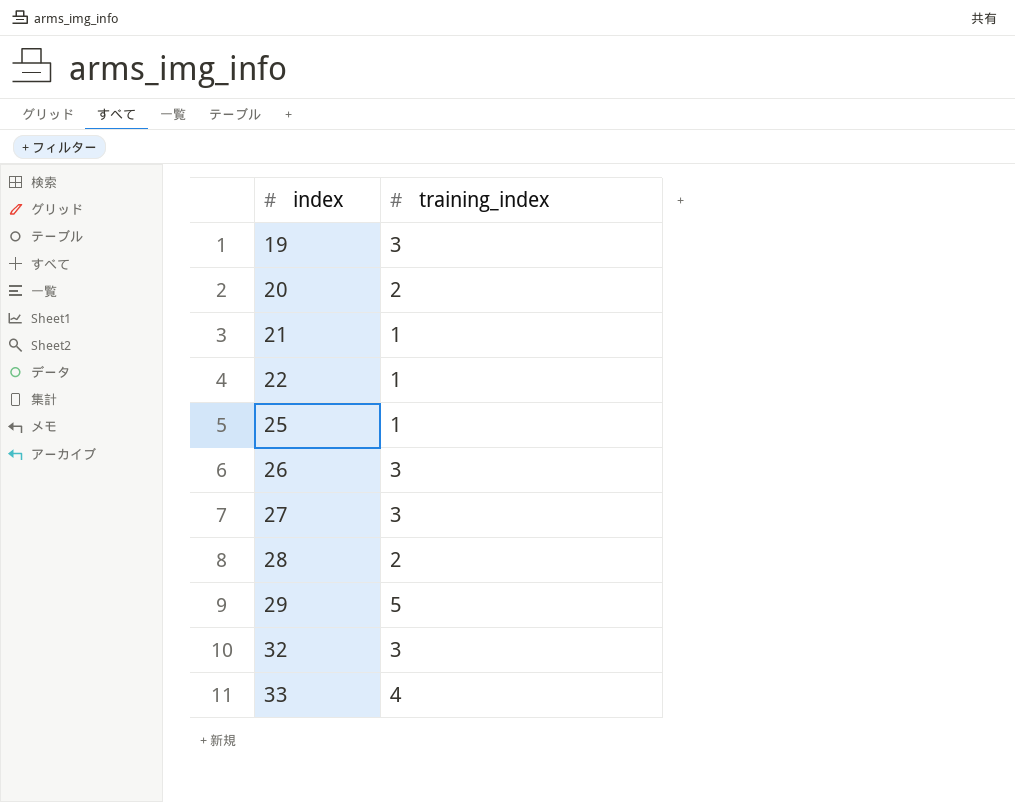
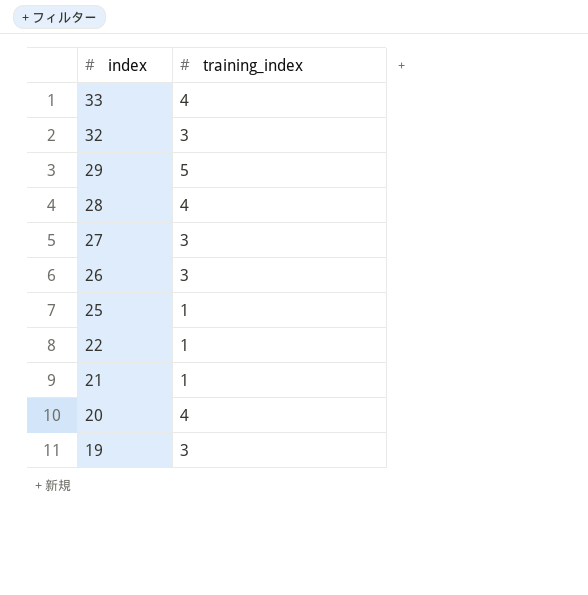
row order: index ascending -> index descending
28 | training_index: 2 -> 4
20 | training_index: 2 -> 4

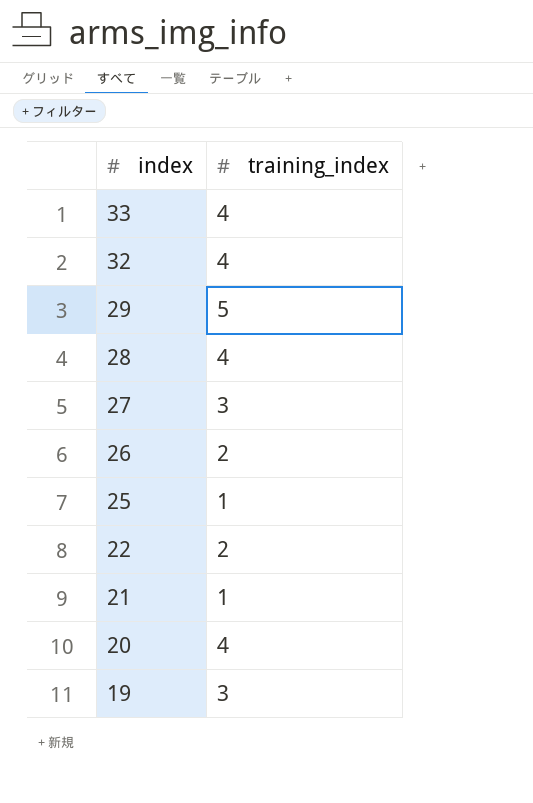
32 | training_index: 3 -> 4
26 | training_index: 3 -> 2
22 | training_index: 1 -> 2

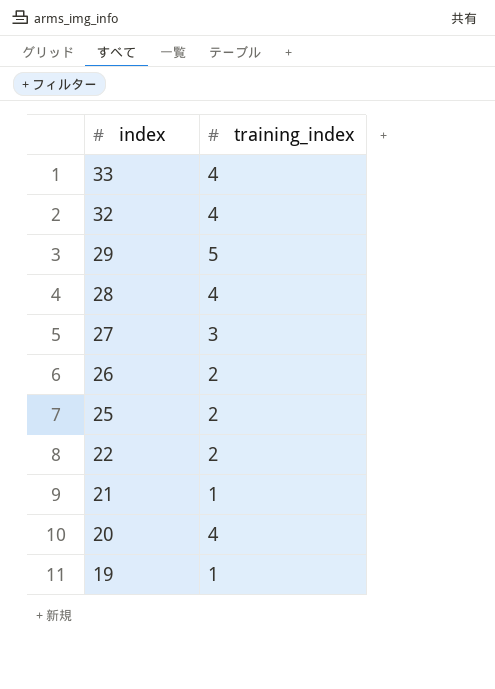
25 | training_index: 1 -> 2
19 | training_index: 3 -> 1

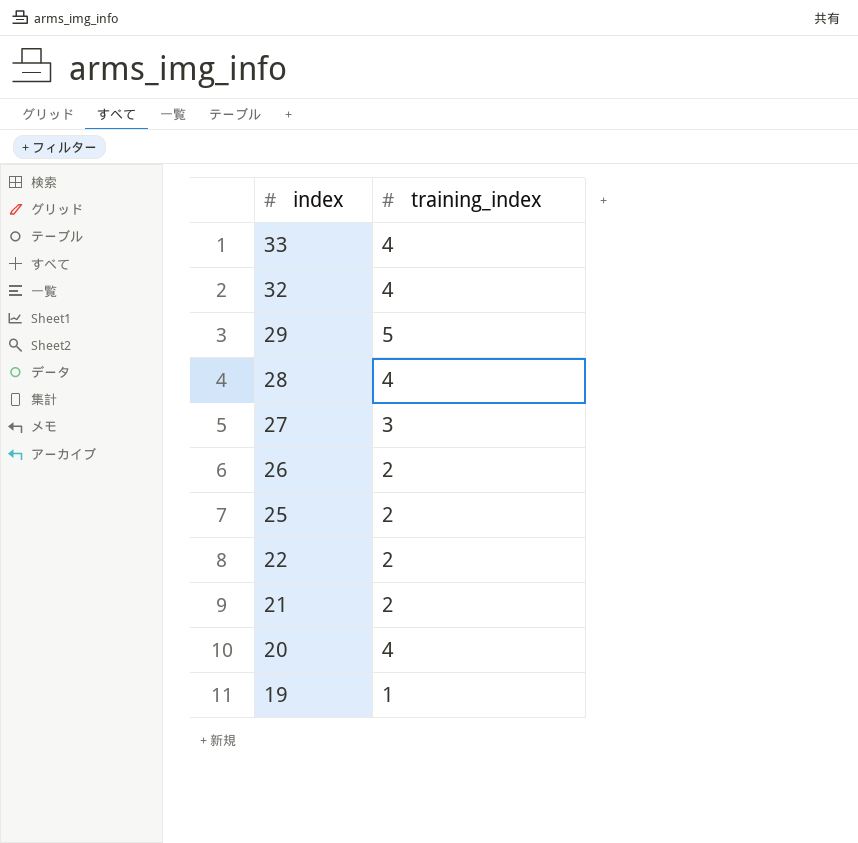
21 | training_index: 1 -> 2

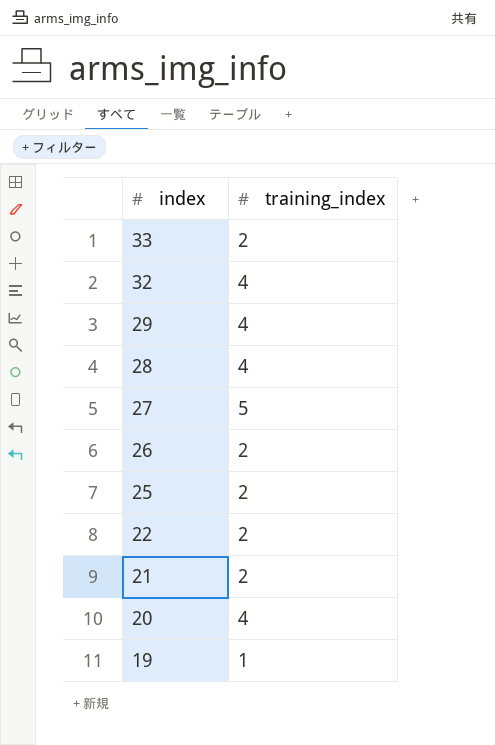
33 | training_index: 4 -> 2
29 | training_index: 5 -> 4
27 | training_index: 3 -> 5

